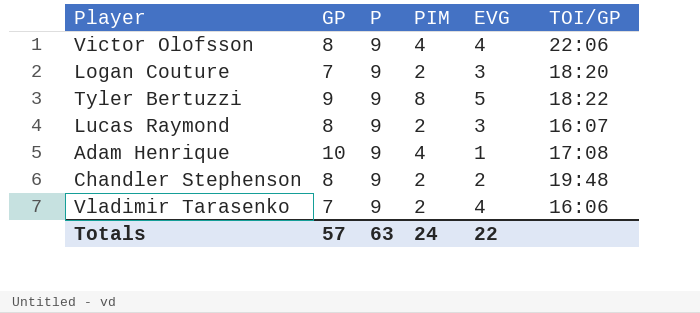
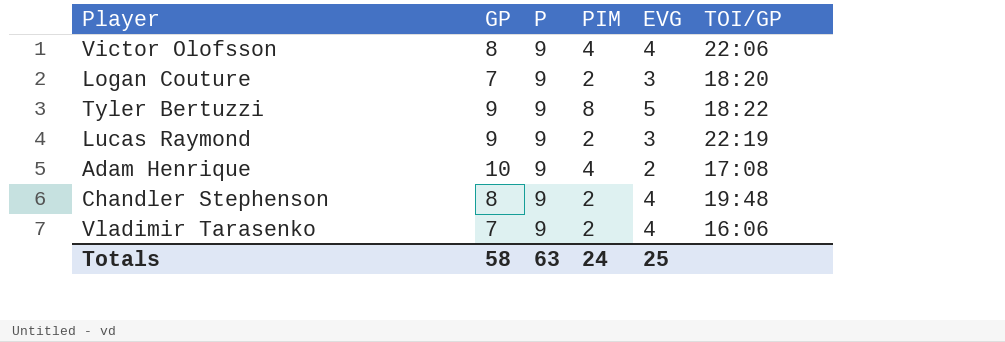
Lucas Raymond | GP: 8 -> 9
Lucas Raymond | TOI/GP: 16:07 -> 22:19
Adam Henrique | EVG: 1 -> 2
Chandler Stephenson | EVG: 2 -> 4
Totals | GP: 57 -> 58
Totals | EVG: 22 -> 25

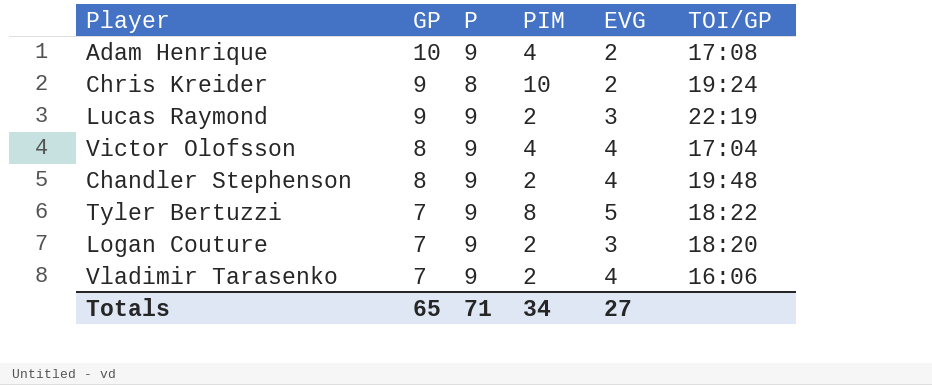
row order: none -> GP descending
row Chris Kreider: none -> 9 | 8 | 10 | 2 | 19:24
Victor Olofsson | TOI/GP: 22:06 -> 17:04
Tyler Bertuzzi | GP: 9 -> 7
Totals | GP: 58 -> 65
Totals | P: 63 -> 71
Totals | PIM: 24 -> 34
Totals | EVG: 25 -> 27

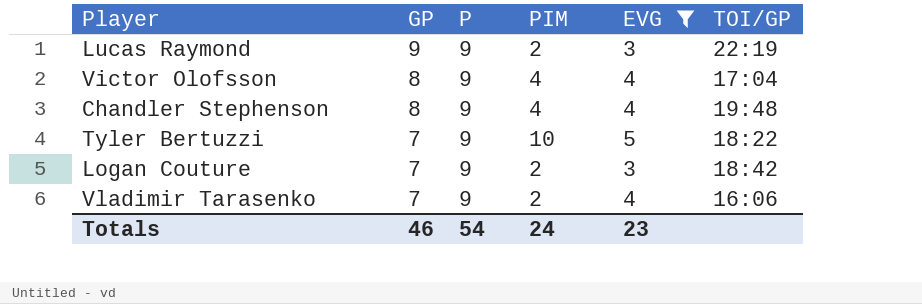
filter: none -> EVG != 2
Chandler Stephenson | PIM: 2 -> 4
Tyler Bertuzzi | PIM: 8 -> 10
Logan Couture | TOI/GP: 18:20 -> 18:42
Totals | GP: 65 -> 46
Totals | P: 71 -> 54
Totals | PIM: 34 -> 24
Totals | EVG: 27 -> 23

